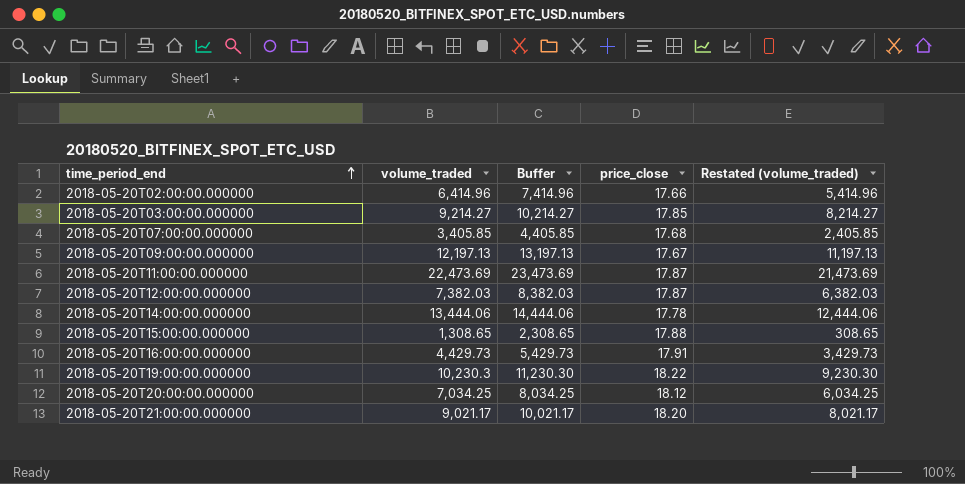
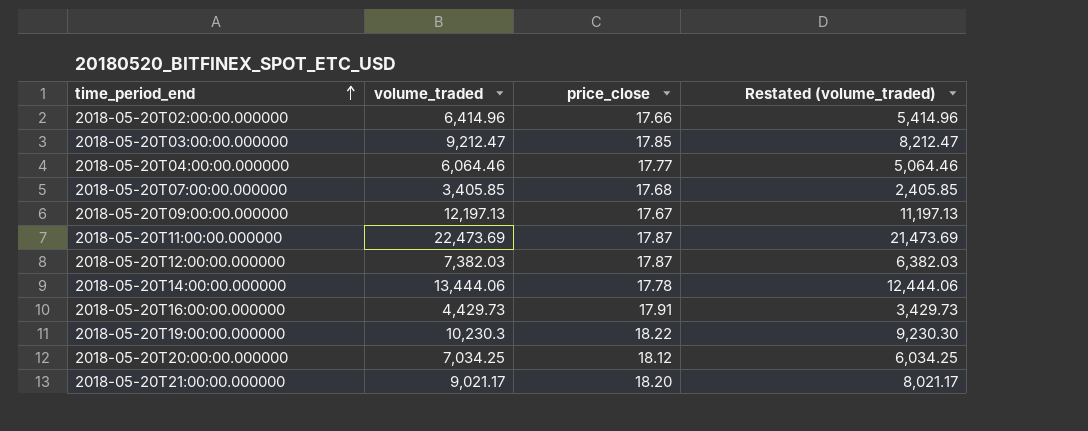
column Buffer | formula: [volume_traded] + 1000 -> none
row 2018-05-20T15:00:00.000000: 1,308.65 | 2,308.65 | 17.88 | 308.65 -> none
2018-05-20T03:00:00.000000 | volume_traded: 9,214.27 -> 9,212.47
2018-05-20T03:00:00.000000 | Restated (volume_traded): 8,214.27 -> 8,212.47
row 2018-05-20T04:00:00.000000: none -> 6,064.46 | 17.77 | 5,064.46

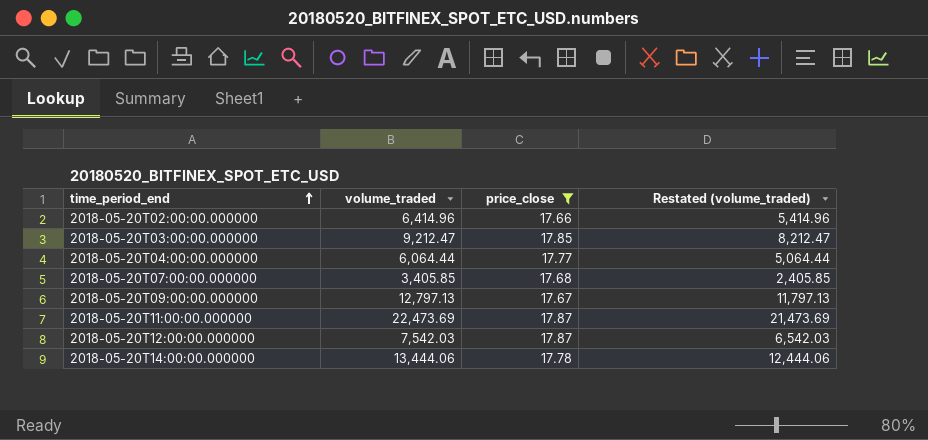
filter: none -> price_close <= 17.87
2018-05-20T04:00:00.000000 | volume_traded: 6,064.46 -> 6,064.44
2018-05-20T04:00:00.000000 | Restated (volume_traded): 5,064.46 -> 5,064.44
2018-05-20T09:00:00.000000 | volume_traded: 12,197.13 -> 12,797.13
2018-05-20T09:00:00.000000 | Restated (volume_traded): 11,197.13 -> 11,797.13
2018-05-20T12:00:00.000000 | volume_traded: 7,382.03 -> 7,542.03
2018-05-20T12:00:00.000000 | Restated (volume_traded): 6,382.03 -> 6,542.03

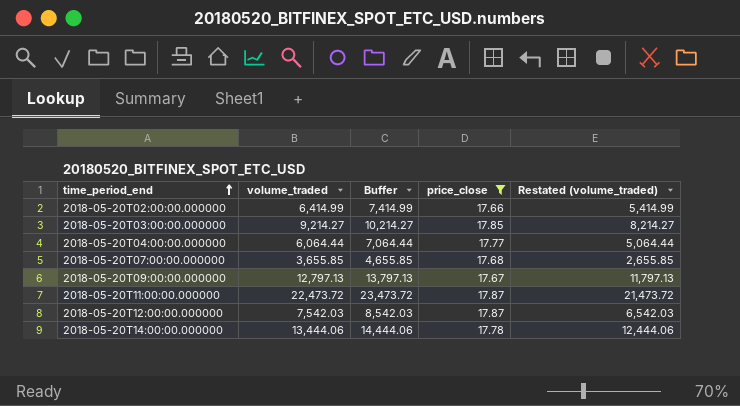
column Buffer | formula: none -> [volume_traded] + 1000
2018-05-20T02:00:00.000000 | volume_traded: 6,414.96 -> 6,414.99
2018-05-20T02:00:00.000000 | Restated (volume_traded): 5,414.96 -> 5,414.99
2018-05-20T03:00:00.000000 | volume_traded: 9,212.47 -> 9,214.27
2018-05-20T03:00:00.000000 | Restated (volume_traded): 8,212.47 -> 8,214.27
2018-05-20T07:00:00.000000 | volume_traded: 3,405.85 -> 3,655.85
2018-05-20T07:00:00.000000 | Restated (volume_traded): 2,405.85 -> 2,655.85
2018-05-20T11:00:00.000000 | volume_traded: 22,473.69 -> 22,473.72
2018-05-20T11:00:00.000000 | Restated (volume_traded): 21,473.69 -> 21,473.72

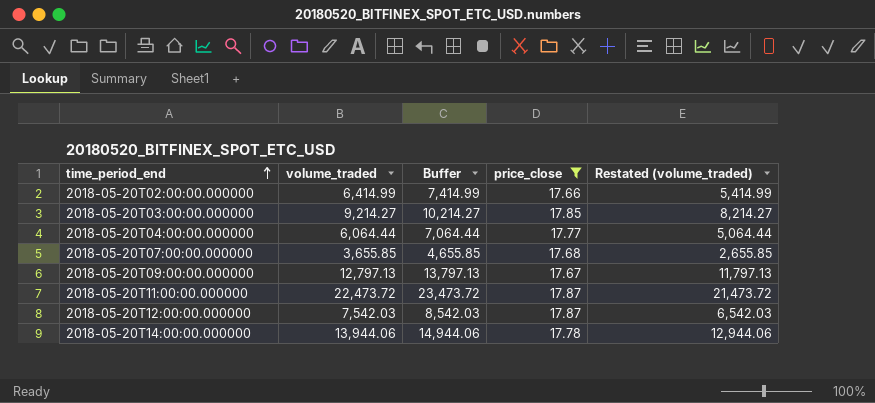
2018-05-20T14:00:00.000000 | volume_traded: 13,444.06 -> 13,944.06
2018-05-20T14:00:00.000000 | Buffer: 14,444.06 -> 14,944.06
2018-05-20T14:00:00.000000 | Restated (volume_traded): 12,444.06 -> 12,944.06

